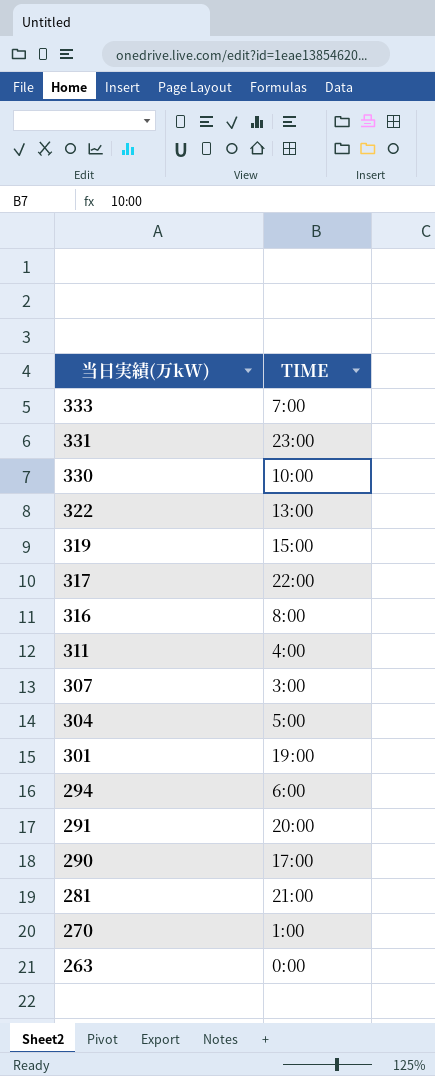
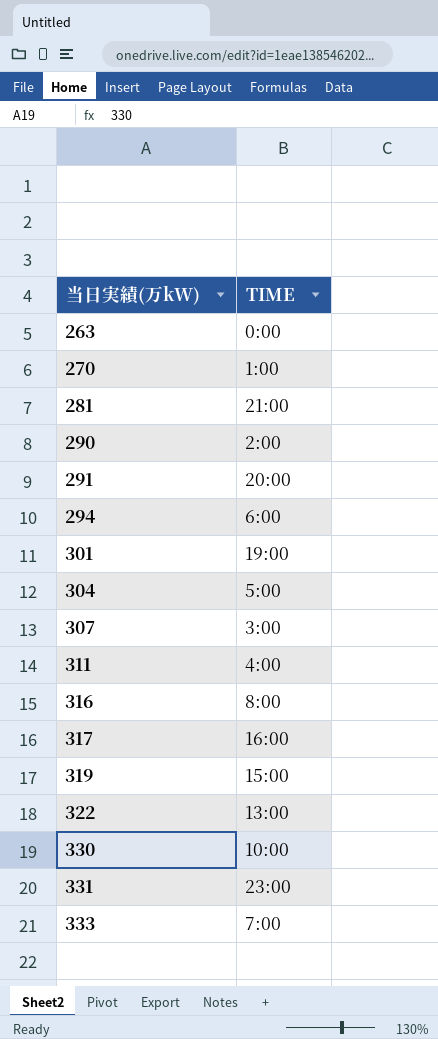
row order: 当日実績(万kW) descending -> 当日実績(万kW) ascending
290 | TIME: 17:00 -> 2:00
317 | TIME: 22:00 -> 16:00

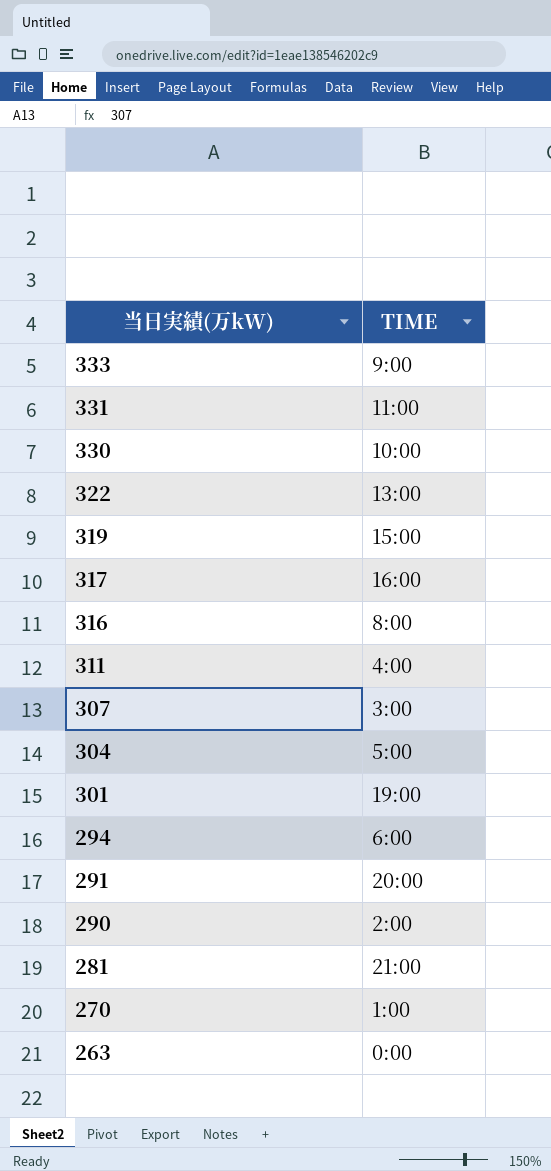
row order: 当日実績(万kW) ascending -> 当日実績(万kW) descending
333 | TIME: 7:00 -> 9:00
331 | TIME: 23:00 -> 11:00

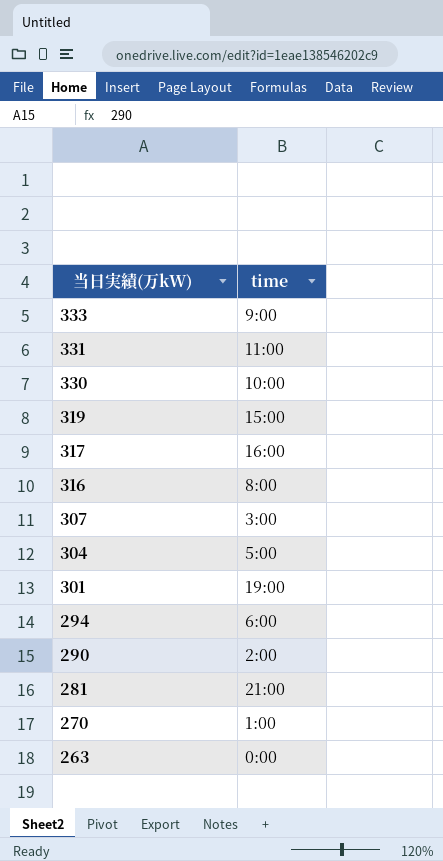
column name: TIME -> time
row 322: 13:00 -> none
row 311: 4:00 -> none
row 291: 20:00 -> none

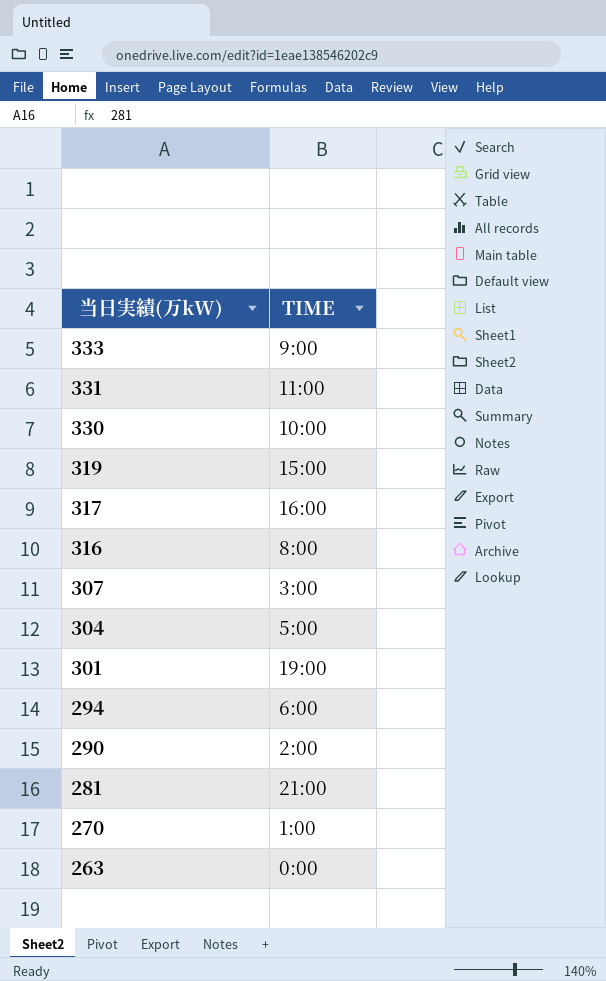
column name: time -> TIME

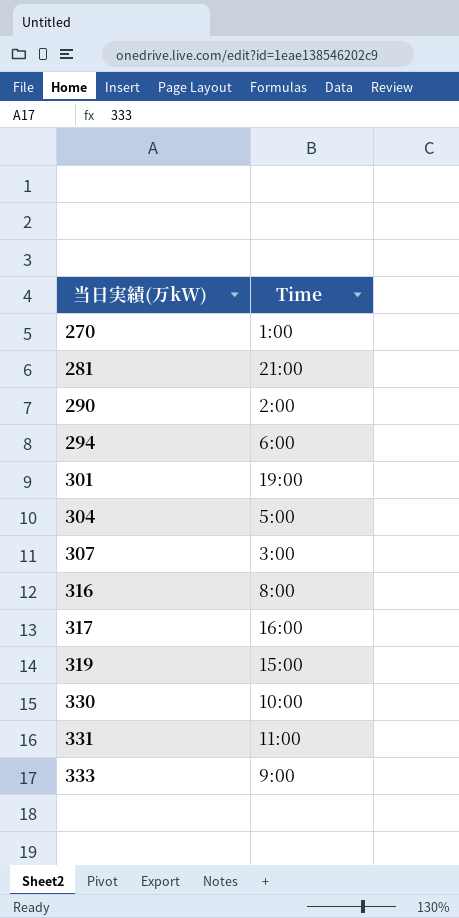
row order: 当日実績(万kW) descending -> 当日実績(万kW) ascending
column name: TIME -> Time
row 263: 0:00 -> none

